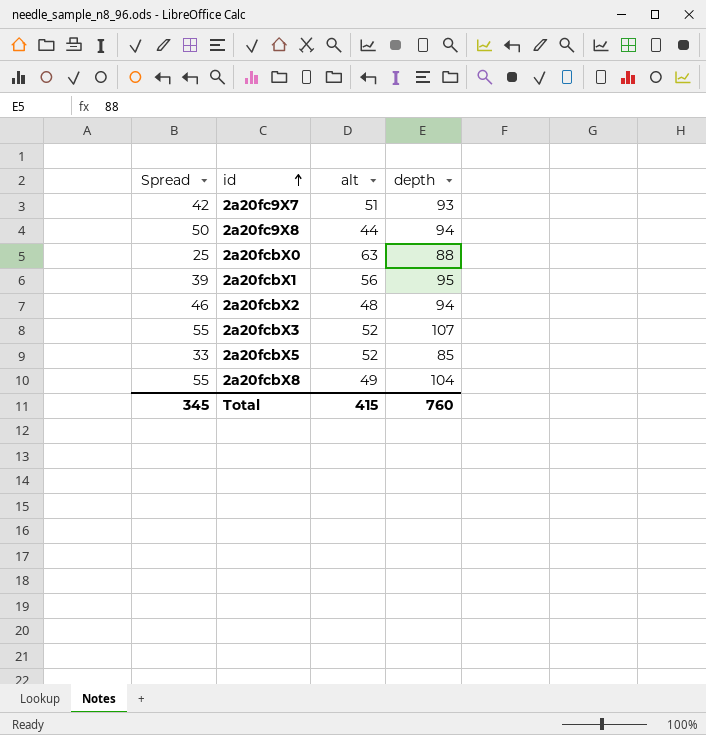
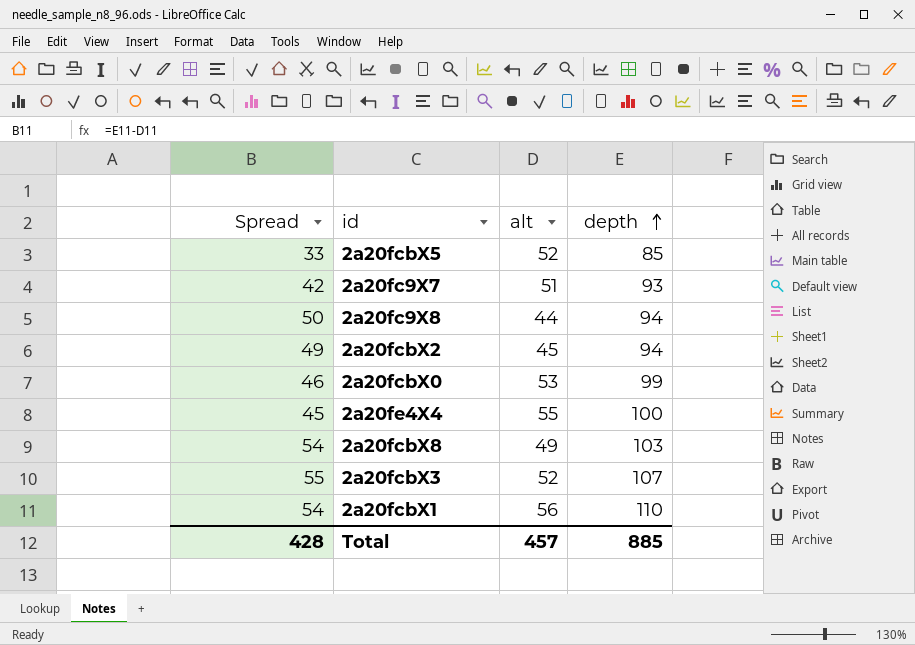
row order: id ascending -> depth ascending
2a20fcbX2 | Spread: 46 -> 49
2a20fcbX2 | alt: 48 -> 45
2a20fcbX0 | Spread: 25 -> 46
2a20fcbX0 | alt: 63 -> 53
2a20fcbX0 | depth: 88 -> 99
row 2a20fe4X4: none -> 45 | 55 | 100
2a20fcbX8 | Spread: 55 -> 54
2a20fcbX8 | depth: 104 -> 103
2a20fcbX1 | Spread: 39 -> 54
2a20fcbX1 | depth: 95 -> 110
Total | Spread: 345 -> 428
Total | alt: 415 -> 457
Total | depth: 760 -> 885

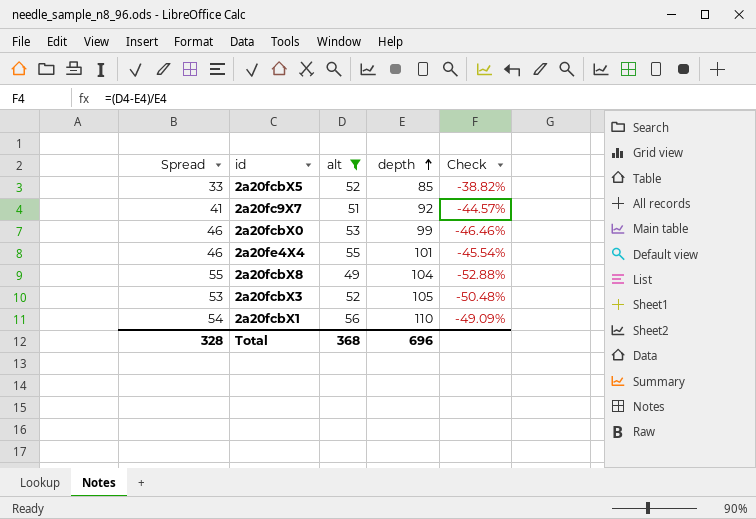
filter: none -> alt >= 49
column Check | formula: none -> ([alt] - [depth]) / [depth]
2a20fc9X7 | Spread: 42 -> 41
2a20fc9X7 | depth: 93 -> 92
2a20fe4X4 | Spread: 45 -> 46
2a20fe4X4 | depth: 100 -> 101
2a20fcbX8 | Spread: 54 -> 55
2a20fcbX8 | depth: 103 -> 104
2a20fcbX3 | Spread: 55 -> 53
2a20fcbX3 | depth: 107 -> 105
Total | Spread: 428 -> 328
Total | alt: 457 -> 368
Total | depth: 885 -> 696

